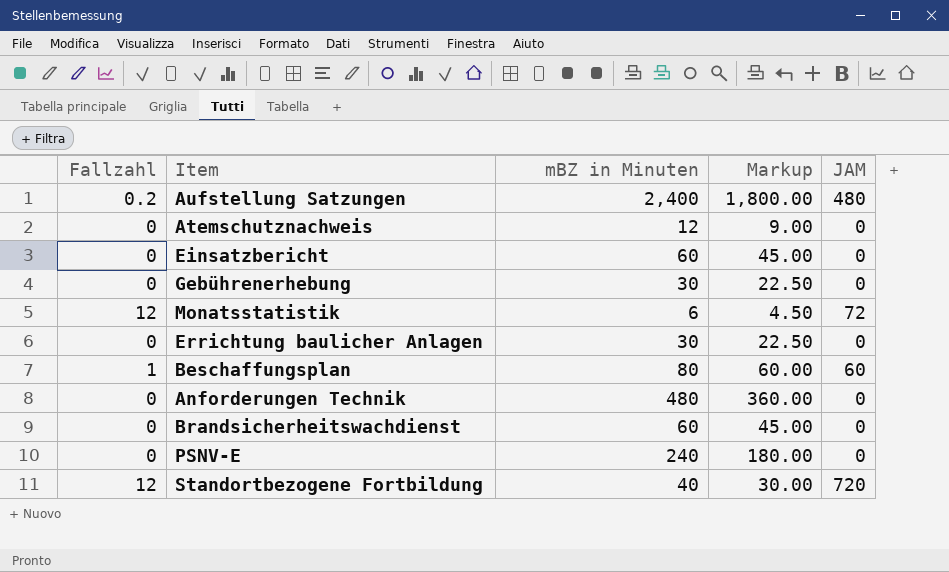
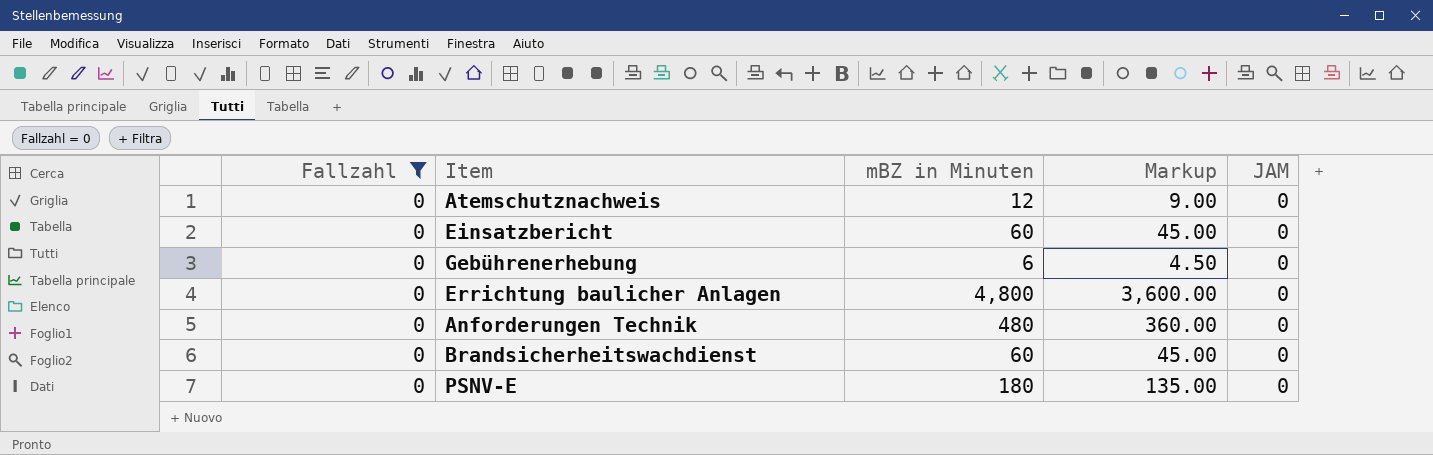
filter: none -> Fallzahl = 0
Gebührenerhebung | mBZ in Minuten: 30 -> 6
Gebührenerhebung | Markup: 22.50 -> 4.50
Errichtung baulicher Anlagen | mBZ in Minuten: 30 -> 4,800
Errichtung baulicher Anlagen | Markup: 22.50 -> 3,600.00
PSNV-E | mBZ in Minuten: 240 -> 180
PSNV-E | Markup: 180.00 -> 135.00

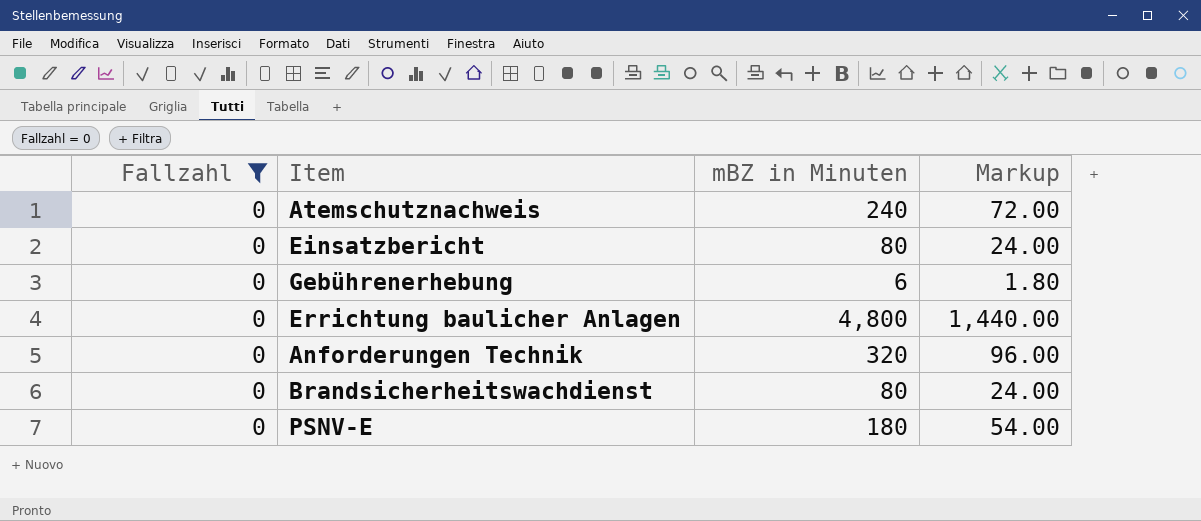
column JAM | position: 5 -> none
column Markup | formula: [mBZ in Minuten] * 0.75 -> [mBZ in Minuten] * 0.3
Atemschutznachweis | mBZ in Minuten: 12 -> 240
Einsatzbericht | mBZ in Minuten: 60 -> 80
Anforderungen Technik | mBZ in Minuten: 480 -> 320
Brandsicherheitswachdienst | mBZ in Minuten: 60 -> 80

